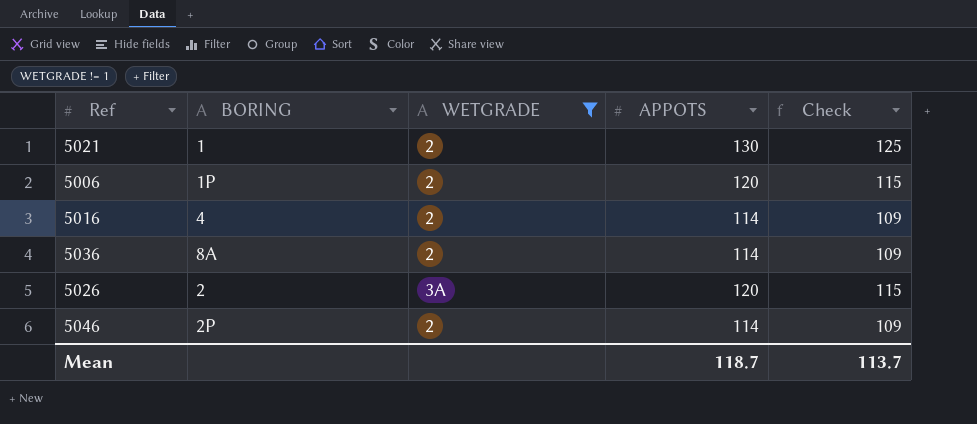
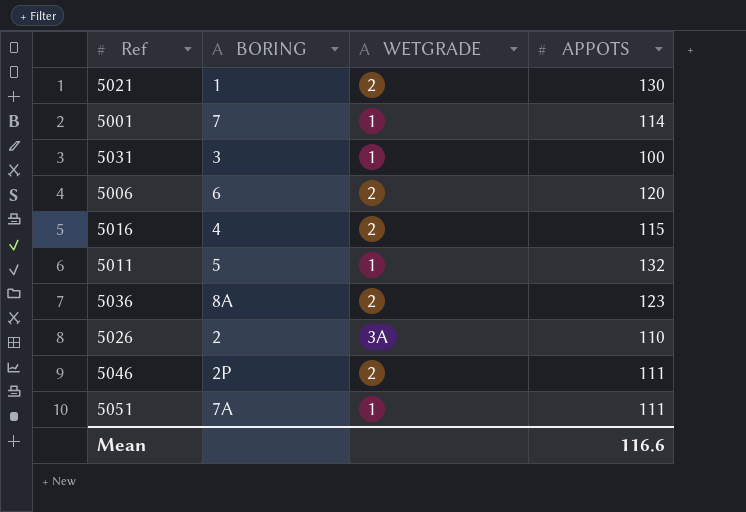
filter: WETGRADE != 1 -> none
column Check | formula: [APPOTS] - 5 -> none
5006 | BORING: 1P -> 6
5016 | APPOTS: 114 -> 115
5036 | APPOTS: 114 -> 123
5026 | APPOTS: 120 -> 110
5046 | APPOTS: 114 -> 111
Mean | APPOTS: 118.7 -> 116.6

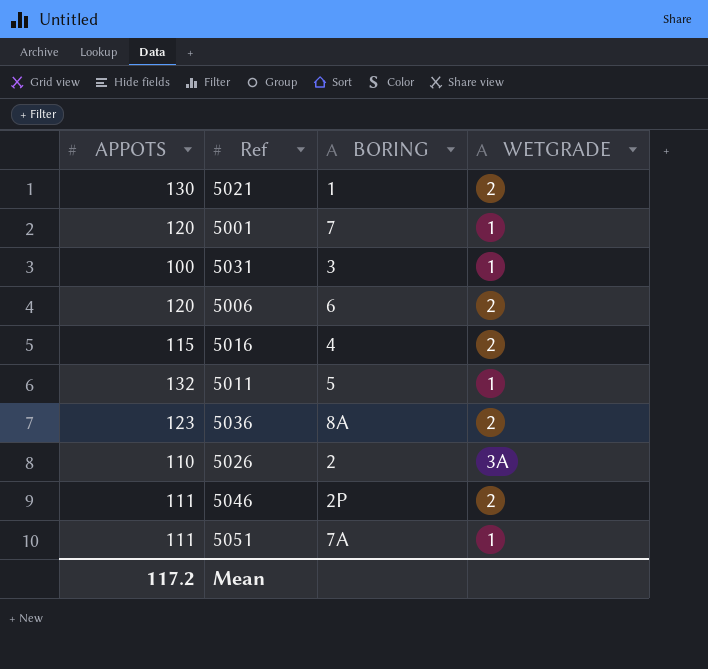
column APPOTS | position: 4 -> 1
5001 | APPOTS: 114 -> 120
Mean | APPOTS: 116.6 -> 117.2

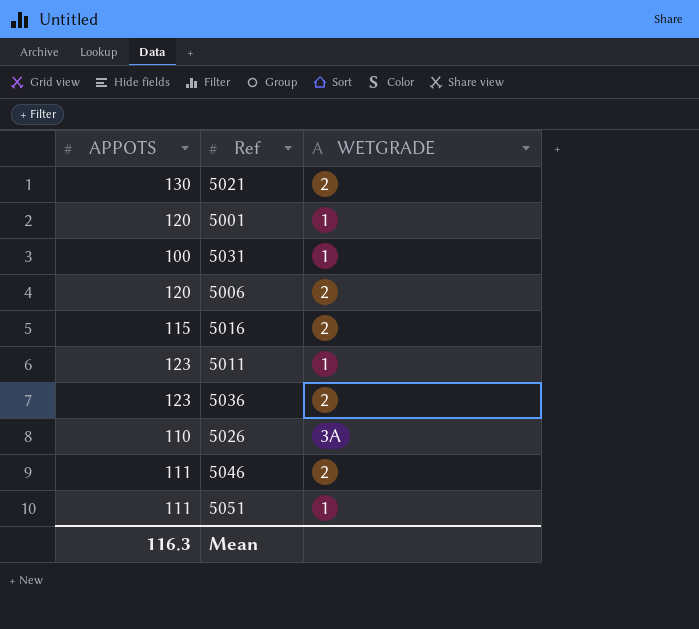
column BORING | position: 3 -> none
5011 | APPOTS: 132 -> 123
Mean | APPOTS: 117.2 -> 116.3

